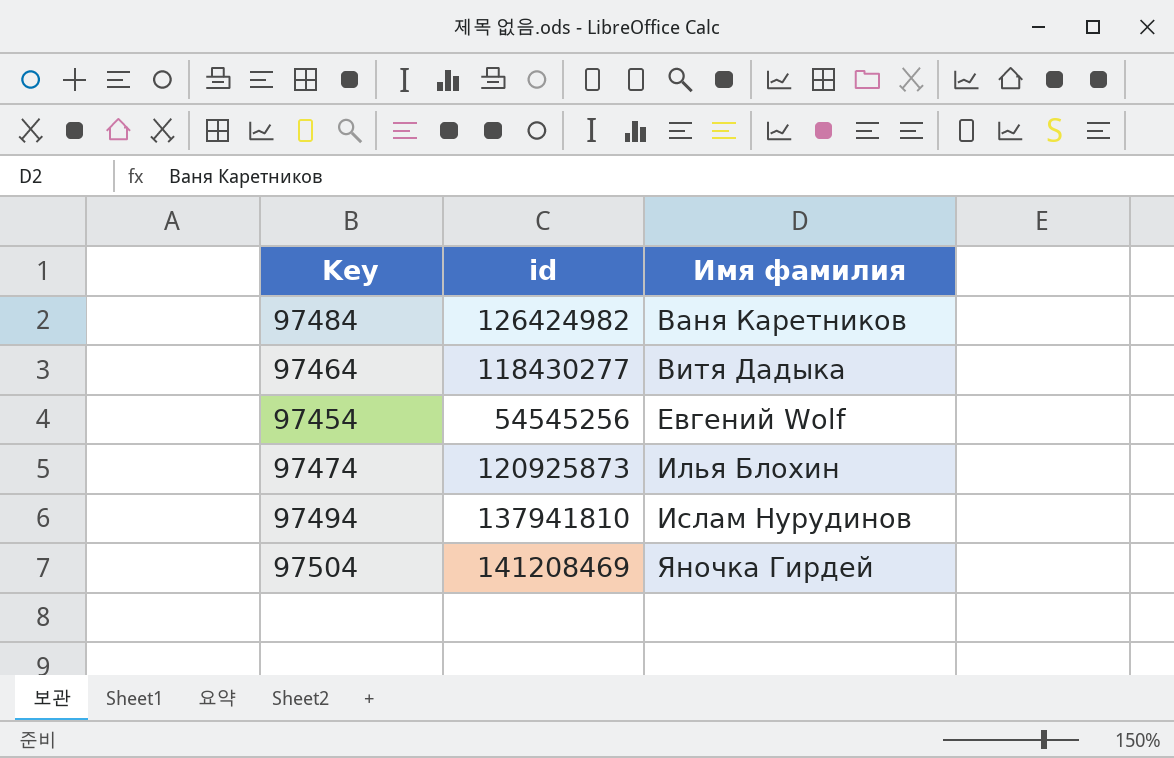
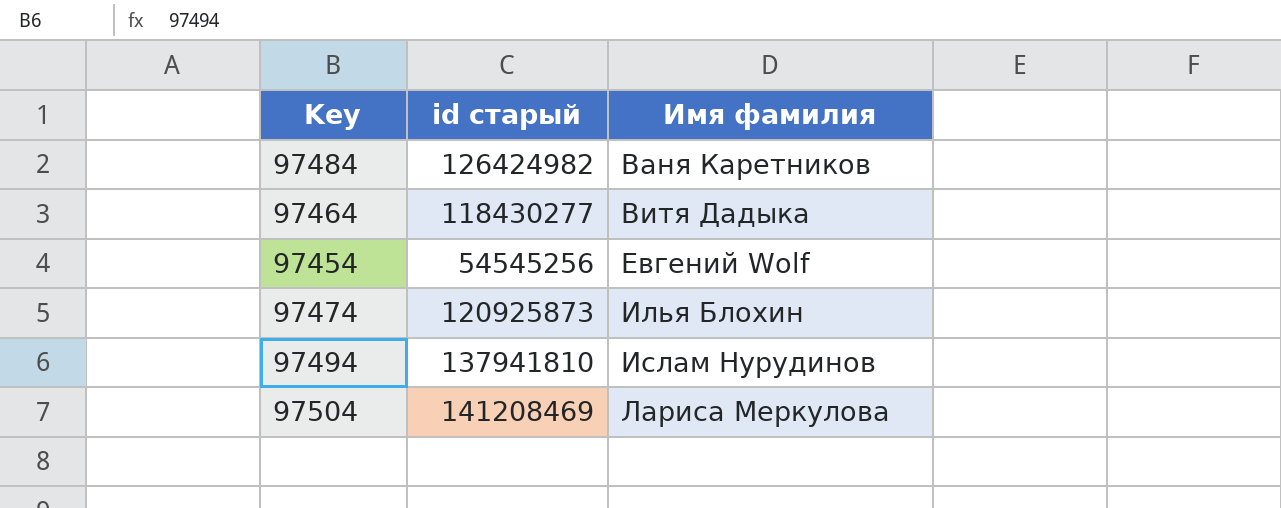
column name: id -> id старый
97504 | Имя фамилия: Яночка Гирдей -> Лариса Меркулова

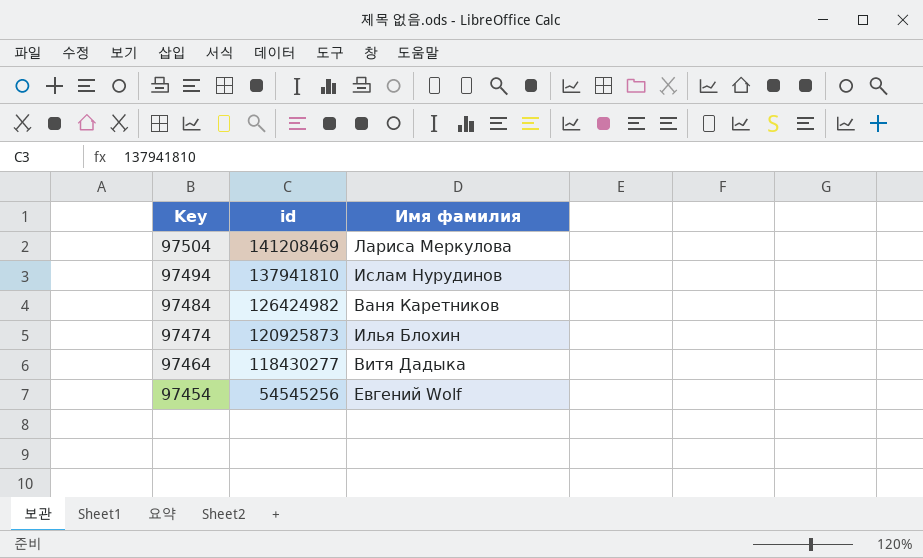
row order: Имя фамилия ascending -> Key descending
column name: id старый -> id

